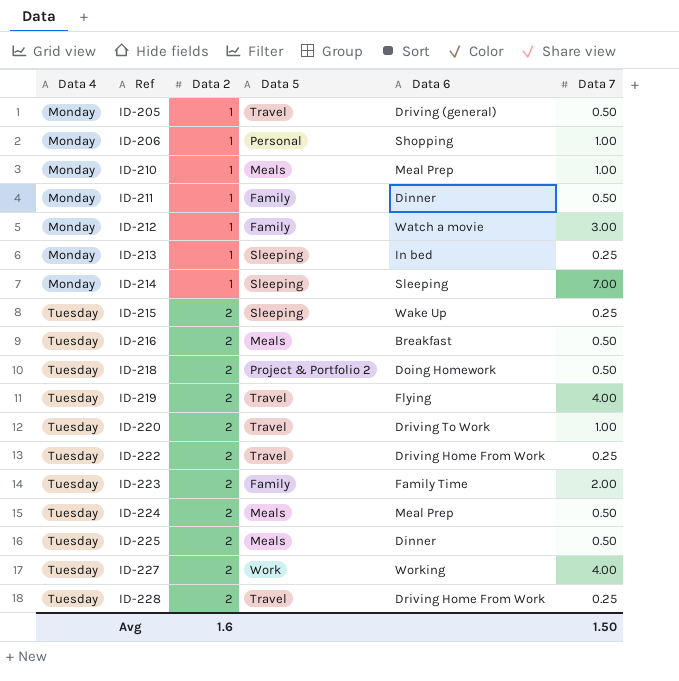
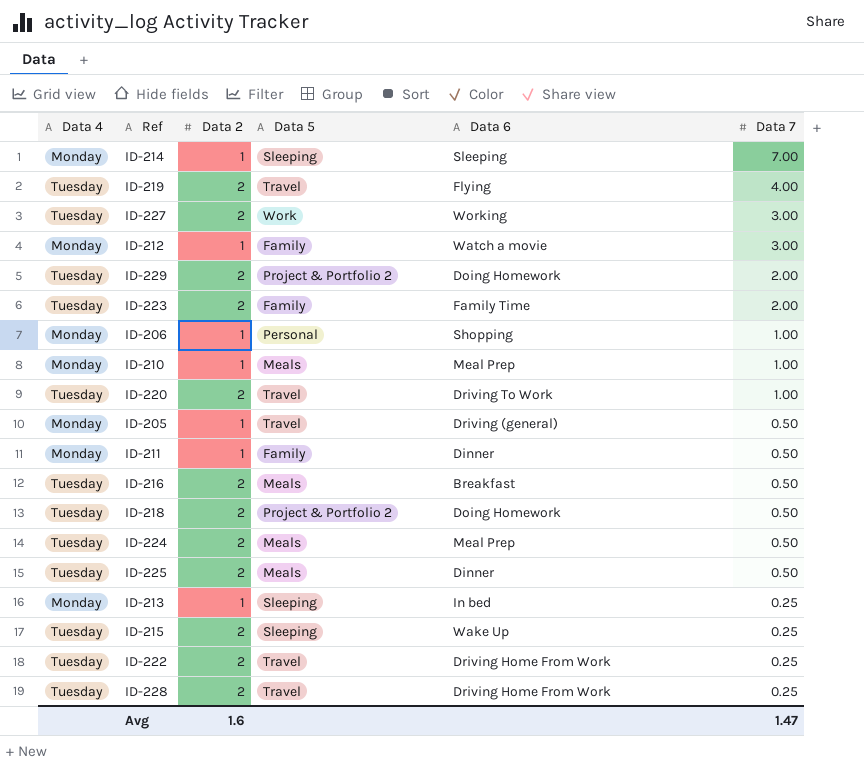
row order: Data 4 ascending -> Data 7 descending
ID-227 | Data 7: 4.00 -> 3.00
row ID-229: none -> Tuesday | 2 | Project & Portfolio 2 | Doing Homework | 2.00
Avg | Data 7: 1.50 -> 1.47

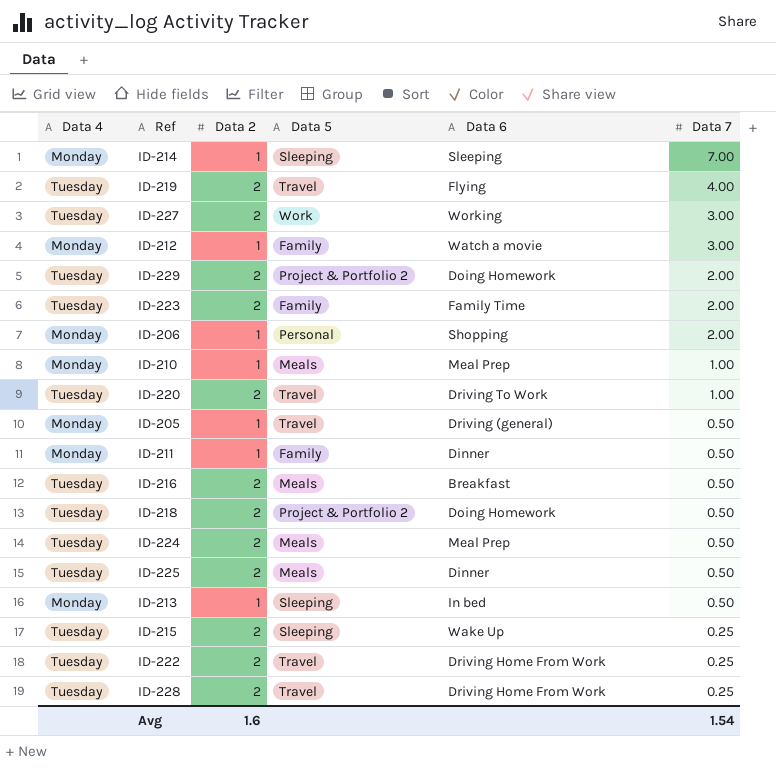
ID-206 | Data 7: 1.00 -> 2.00
ID-213 | Data 7: 0.25 -> 0.50
Avg | Data 7: 1.47 -> 1.54

